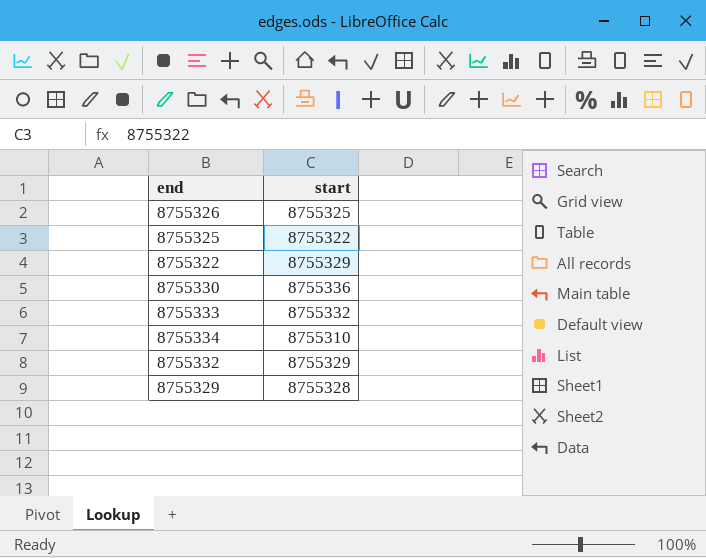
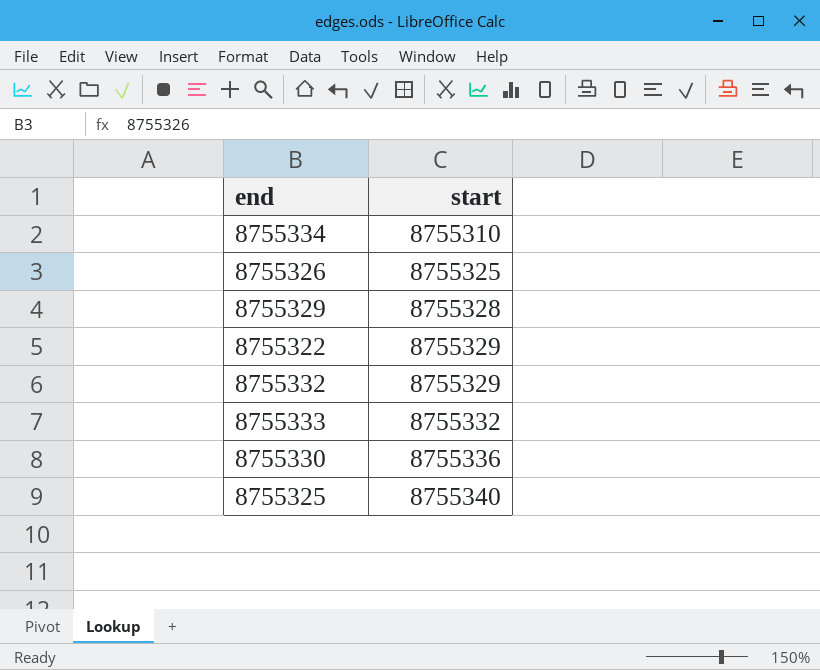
row order: none -> start ascending
8755325 | start: 8755322 -> 8755340

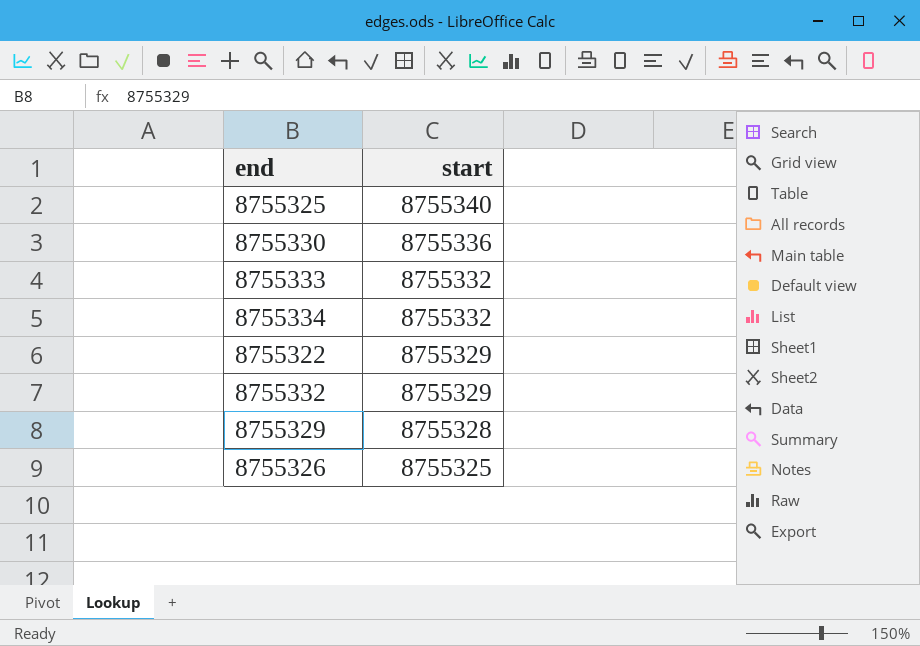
row order: start ascending -> start descending
8755334 | start: 8755310 -> 8755332

